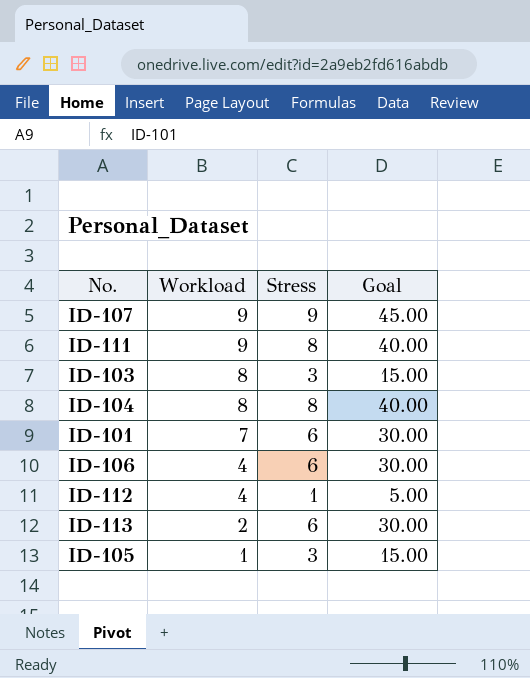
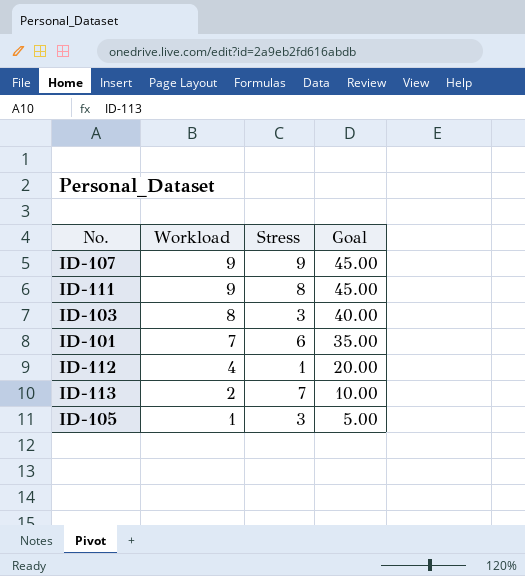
column Goal | formula: [Stress] * 5 -> [Workload] * 5
row ID-104: 8 | 8 | 40.00 -> none
row ID-106: 4 | 6 | 30.00 -> none
ID-113 | Stress: 6 -> 7

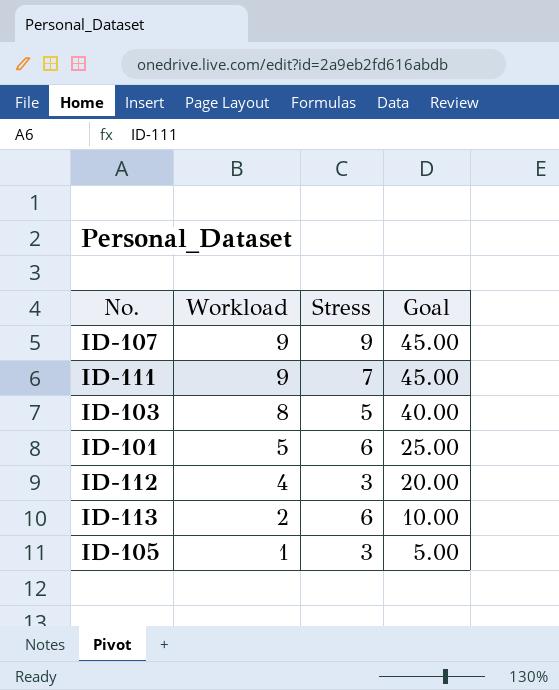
ID-111 | Stress: 8 -> 7
ID-103 | Stress: 3 -> 5
ID-101 | Workload: 7 -> 5
ID-101 | Goal: 35.00 -> 25.00
ID-112 | Stress: 1 -> 3
ID-113 | Stress: 7 -> 6

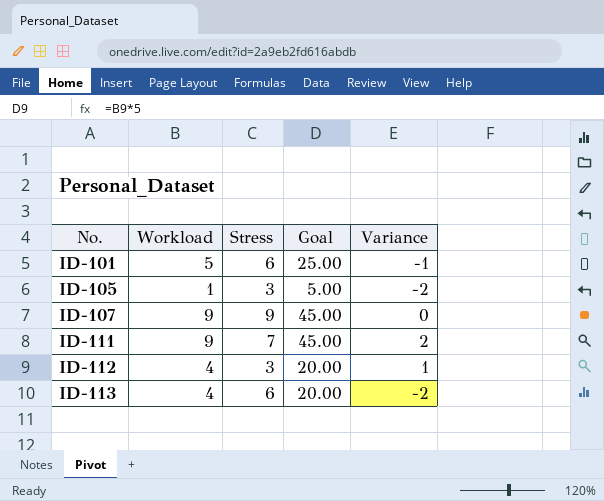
row order: Workload descending -> No. ascending
column Variance | formula: none -> [Workload] - [Stress]
row ID-103: 8 | 5 | 40.00 -> none
ID-113 | Workload: 2 -> 4
ID-113 | Goal: 10.00 -> 20.00

